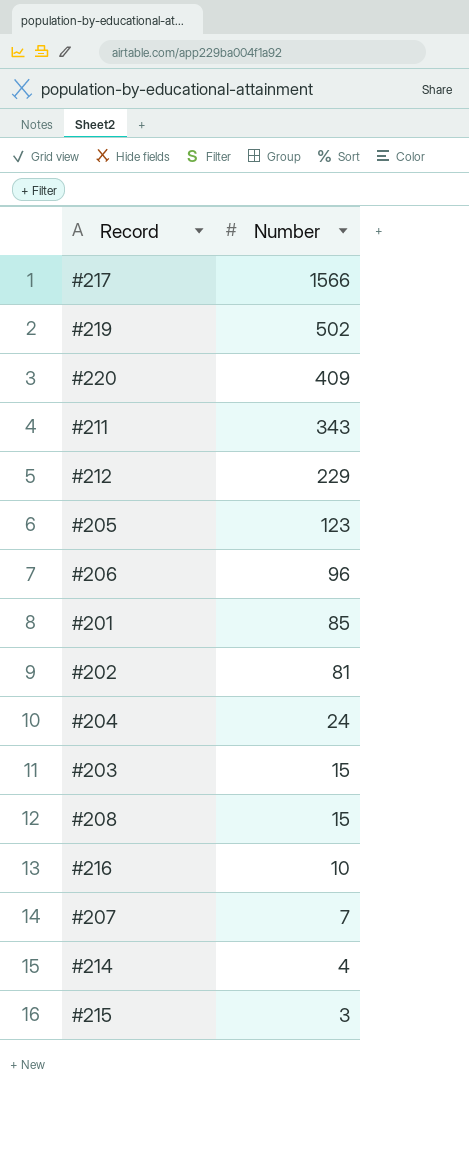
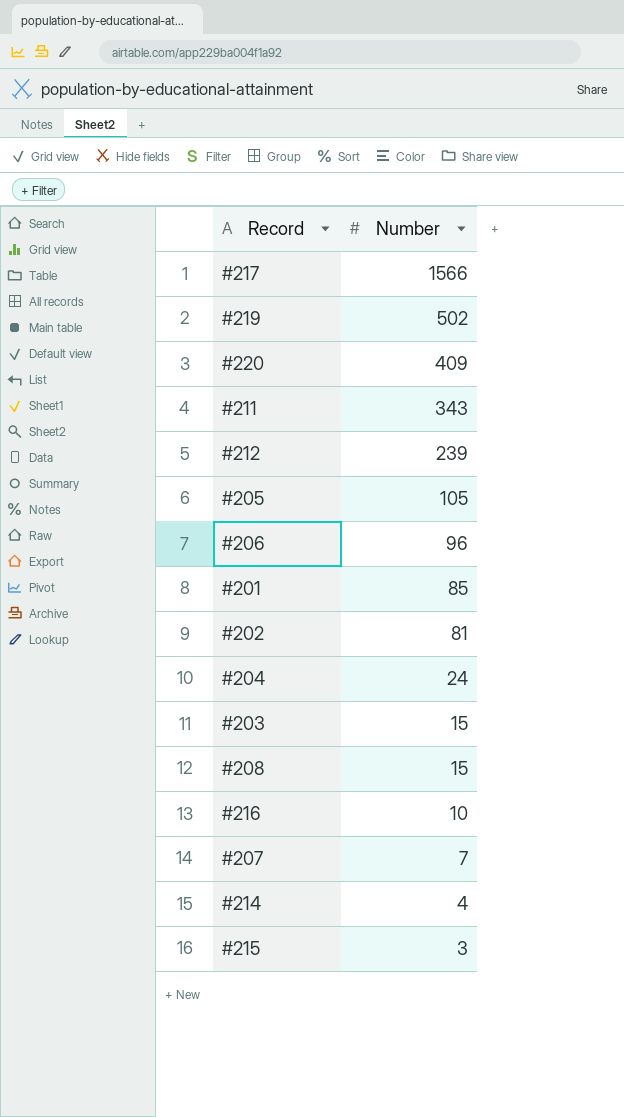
#212 | Number: 229 -> 239
#205 | Number: 123 -> 105

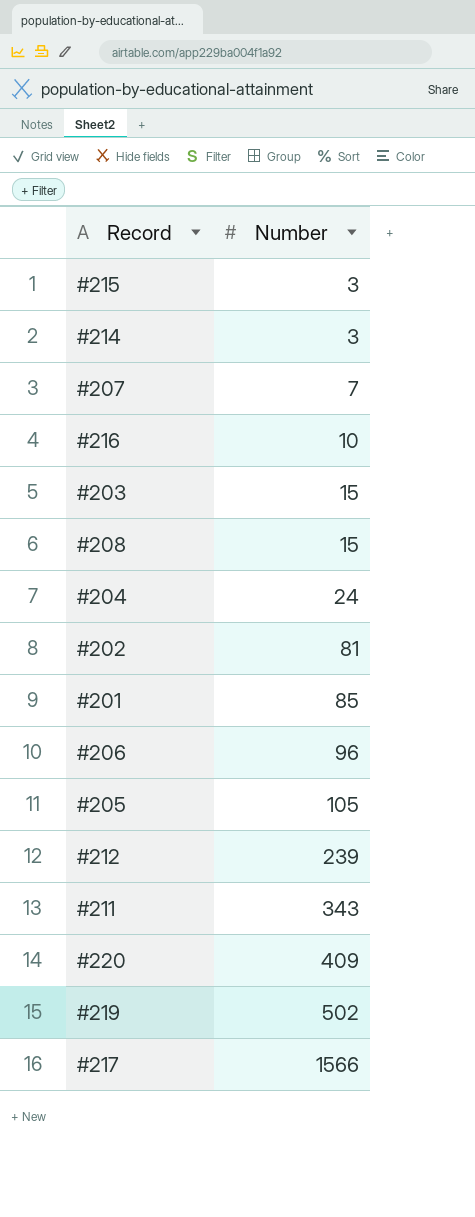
row order: Number descending -> Number ascending
#214 | Number: 4 -> 3

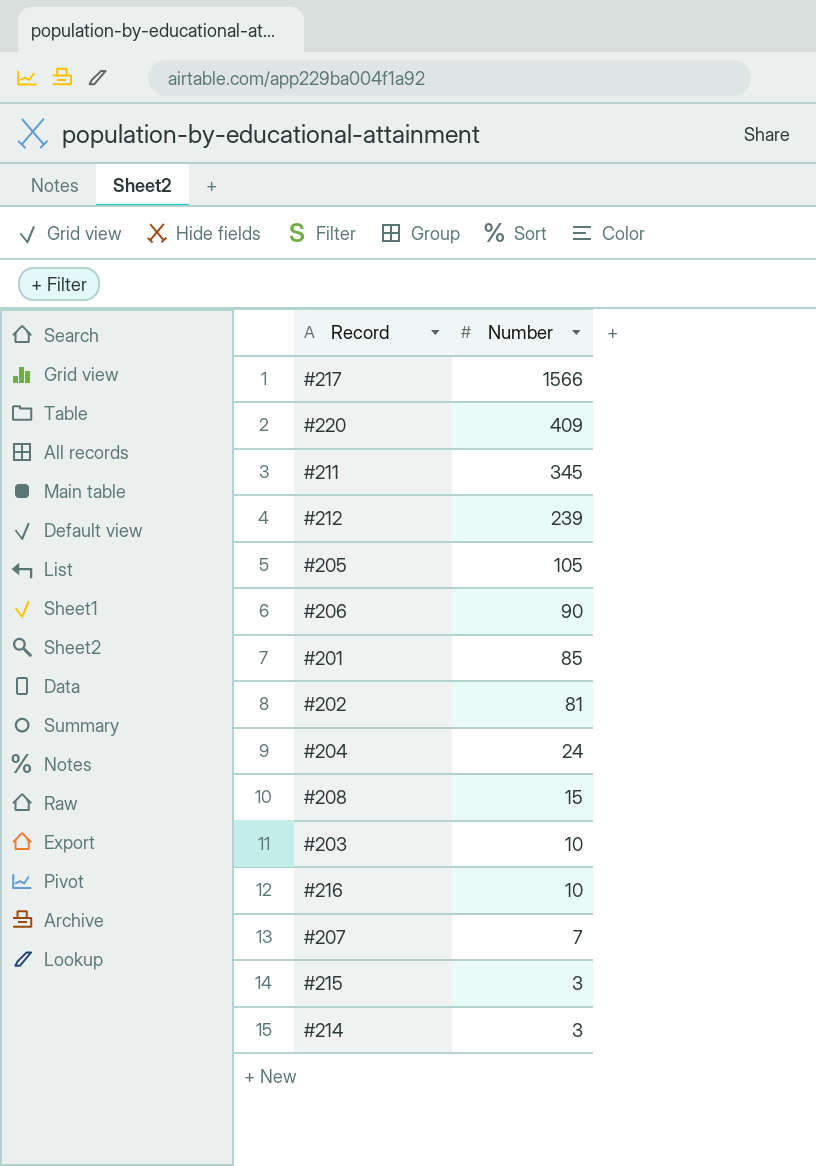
row order: Number ascending -> Number descending
row #219: 502 -> none
#211 | Number: 343 -> 345
#206 | Number: 96 -> 90
#203 | Number: 15 -> 10

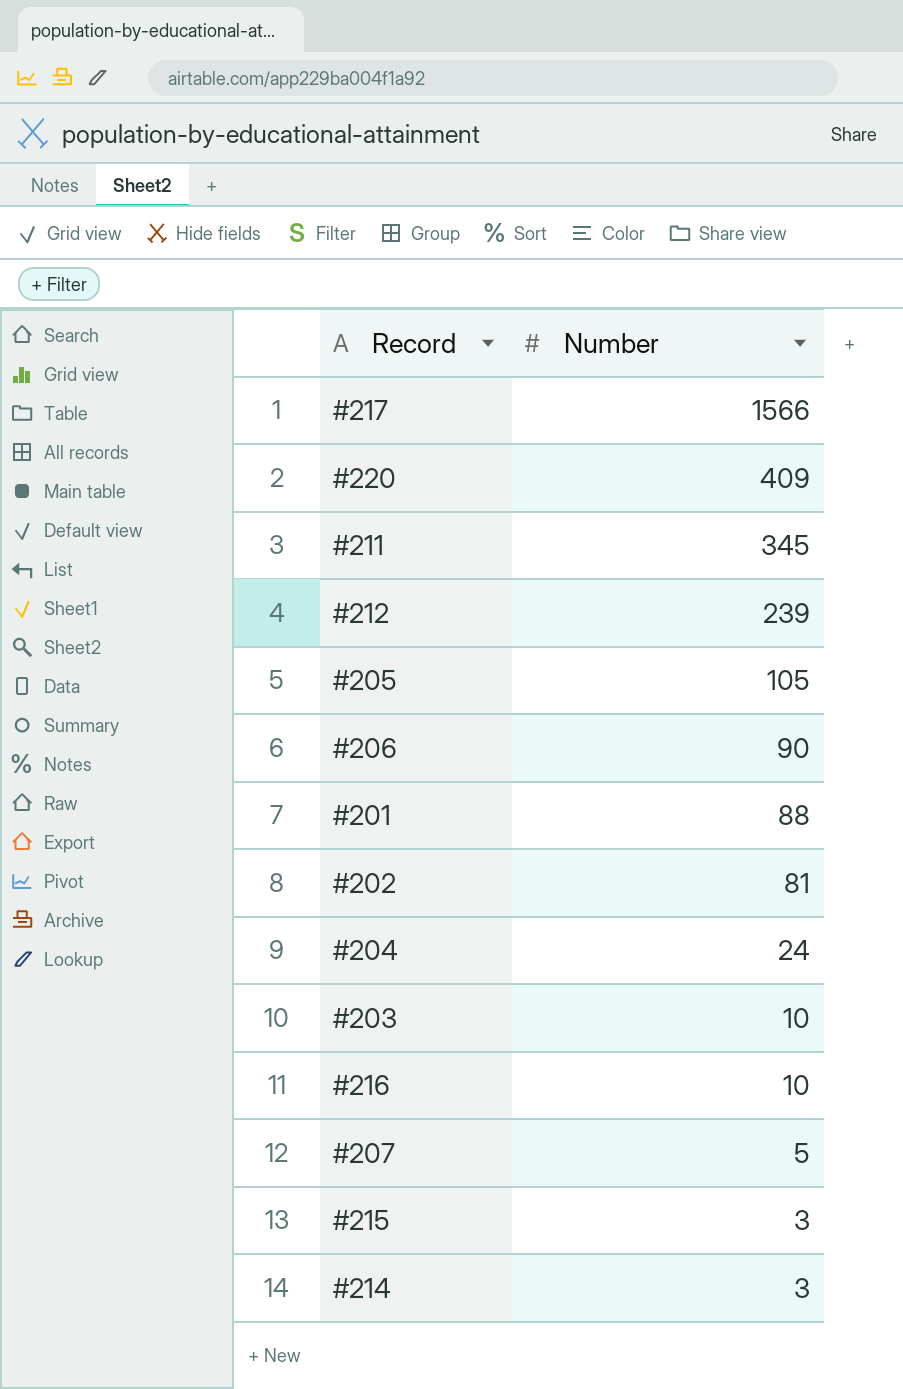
row #208: 15 -> none
#201 | Number: 85 -> 88
#207 | Number: 7 -> 5

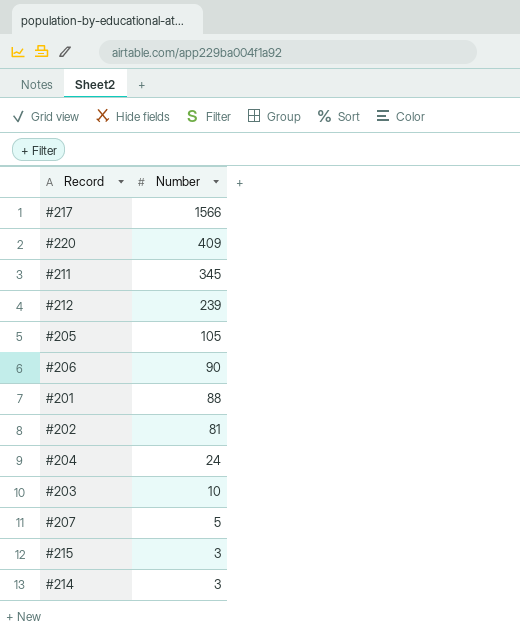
row #216: 10 -> none

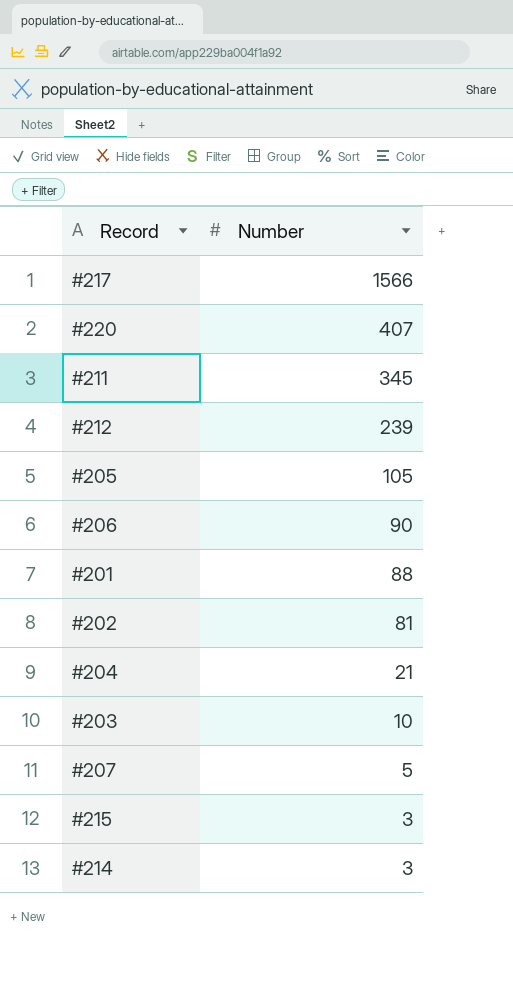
#220 | Number: 409 -> 407
#204 | Number: 24 -> 21

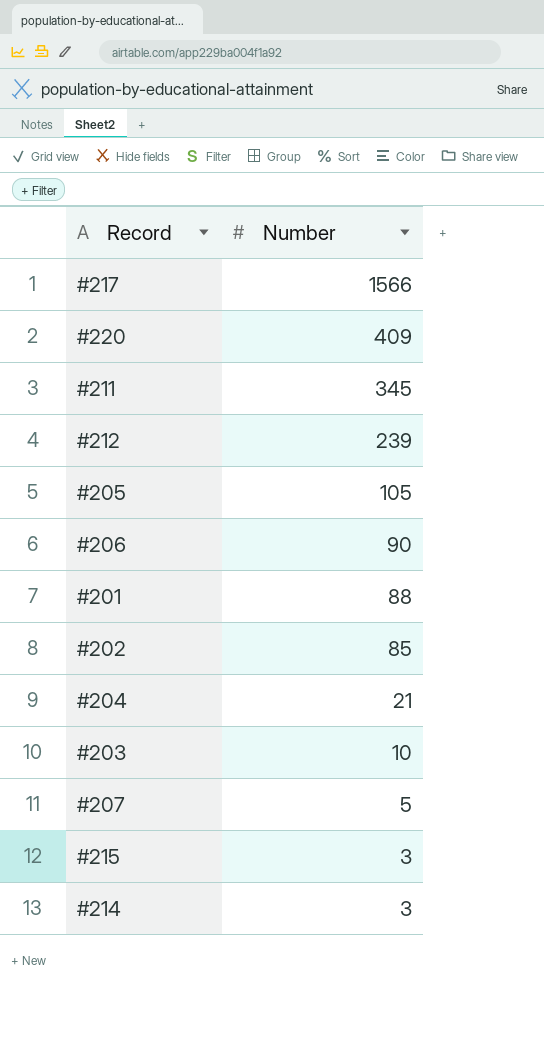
#220 | Number: 407 -> 409
#202 | Number: 81 -> 85

